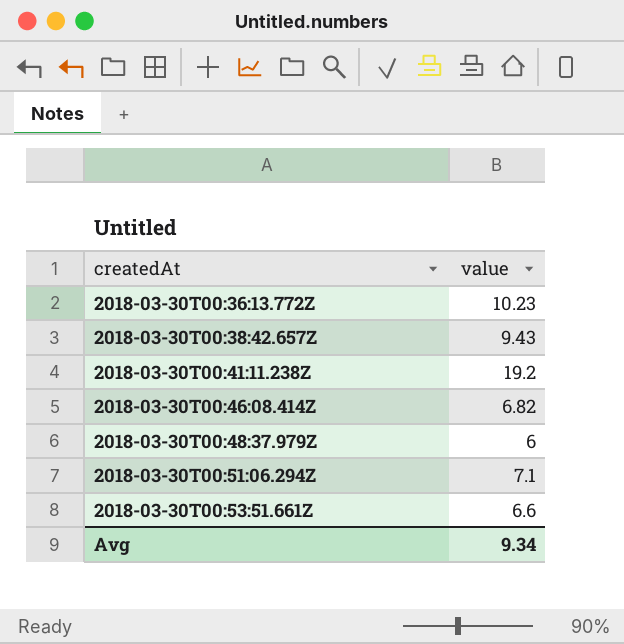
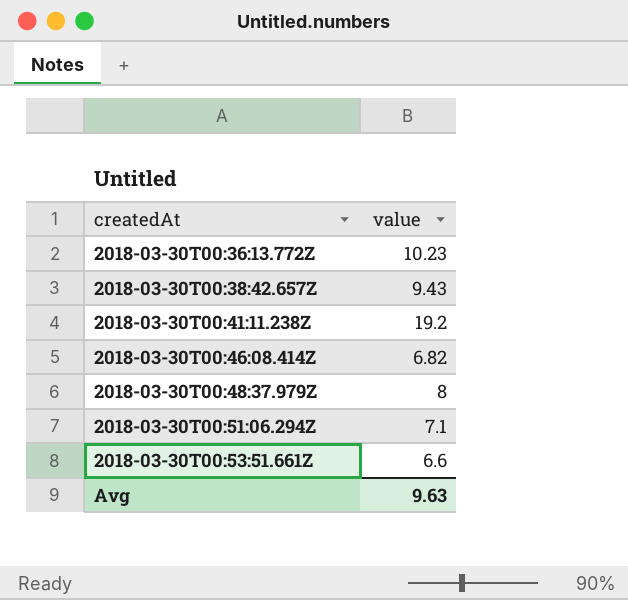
2018-03-30T00:48:37.979Z | value: 6 -> 8
Avg | value: 9.34 -> 9.63

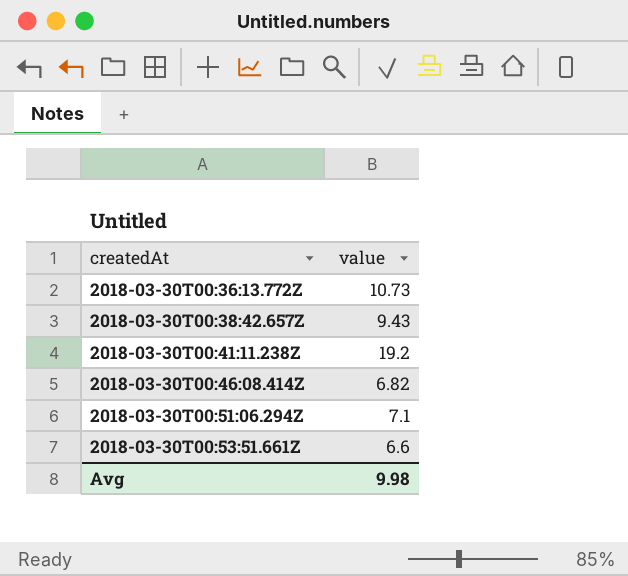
row 2018-03-30T00:48:37.979Z: 8 -> none
2018-03-30T00:36:13.772Z | value: 10.23 -> 10.73
Avg | value: 9.63 -> 9.98

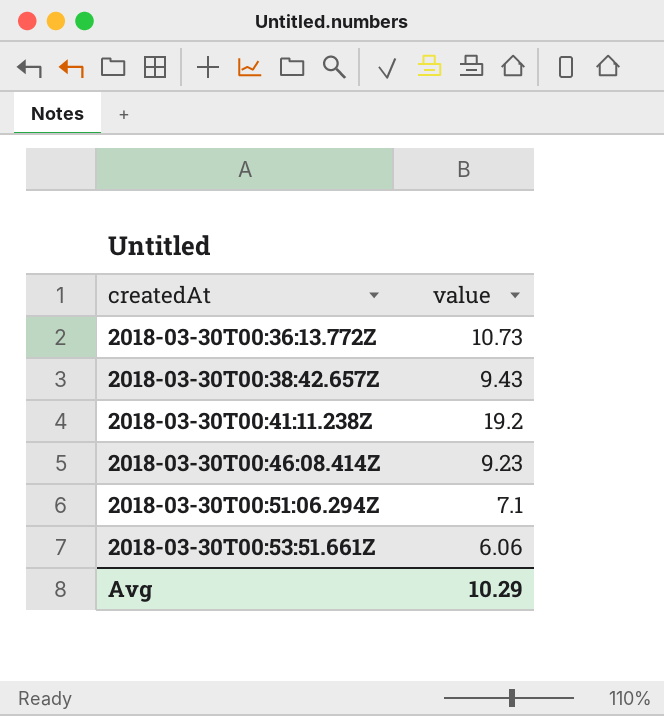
2018-03-30T00:46:08.414Z | value: 6.82 -> 9.23
2018-03-30T00:53:51.661Z | value: 6.6 -> 6.06
Avg | value: 9.98 -> 10.29

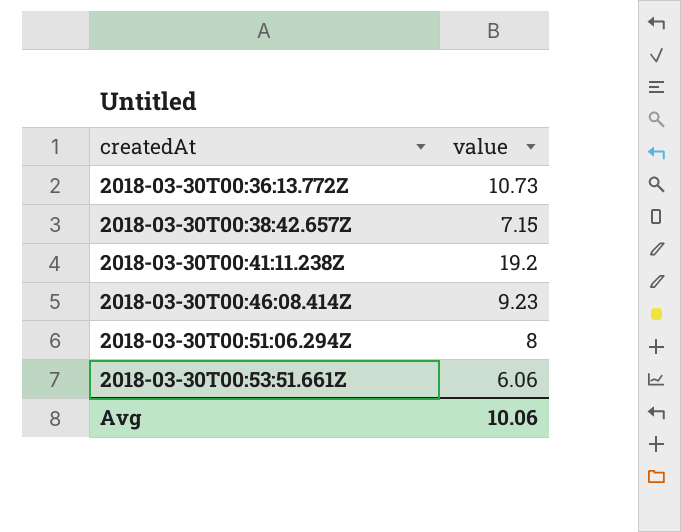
2018-03-30T00:38:42.657Z | value: 9.43 -> 7.15
2018-03-30T00:51:06.294Z | value: 7.1 -> 8
Avg | value: 10.29 -> 10.06

